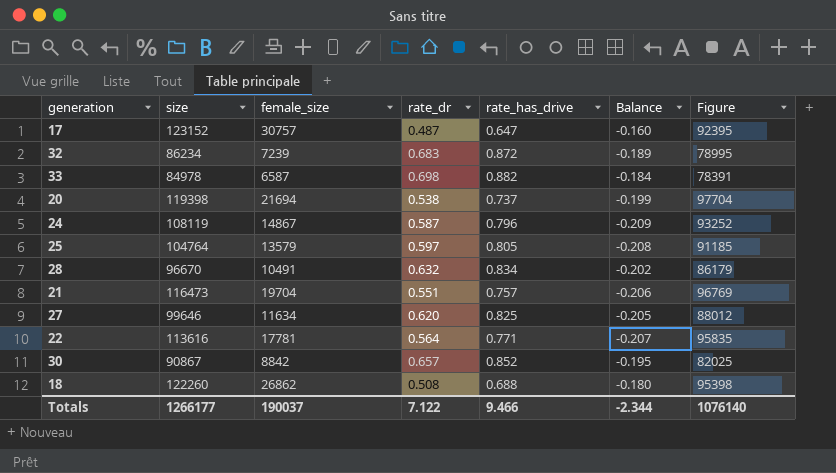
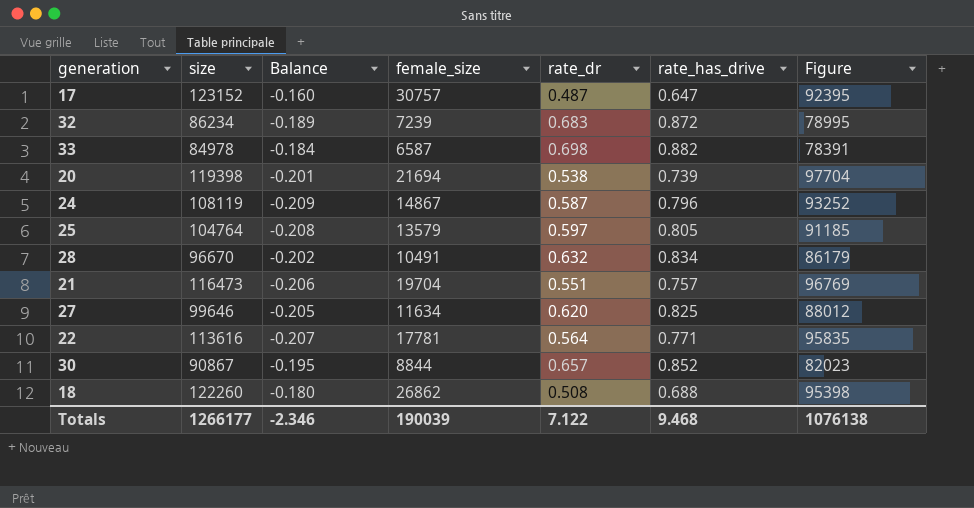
column Balance | position: 6 -> 3
20 | Balance: -0.199 -> -0.201
20 | rate_has_drive: 0.737 -> 0.739
30 | female_size: 8842 -> 8844
30 | Figure: 82025 -> 82023
Totals | Balance: -2.344 -> -2.346
Totals | female_size: 190037 -> 190039
Totals | rate_has_drive: 9.466 -> 9.468
Totals | Figure: 1076140 -> 1076138

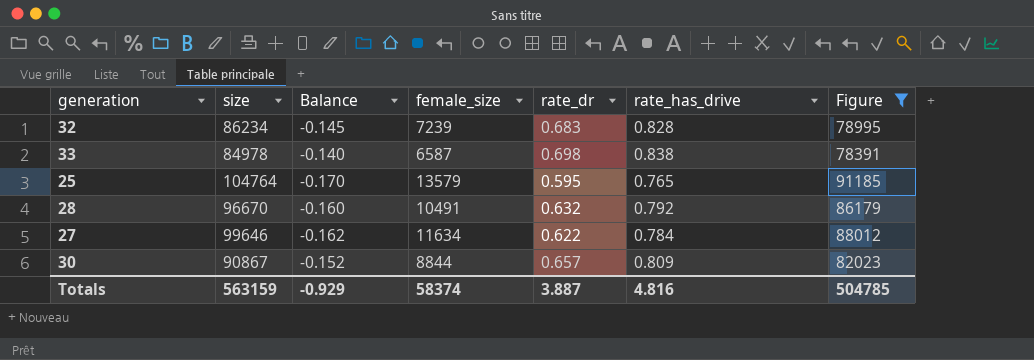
filter: none -> Figure <= 91185
32 | Balance: -0.189 -> -0.145
32 | rate_has_drive: 0.872 -> 0.828
33 | Balance: -0.184 -> -0.140
33 | rate_has_drive: 0.882 -> 0.838
25 | Balance: -0.208 -> -0.170
25 | rate_dr: 0.597 -> 0.595
25 | rate_has_drive: 0.805 -> 0.765
28 | Balance: -0.202 -> -0.160
28 | rate_has_drive: 0.834 -> 0.792
27 | Balance: -0.205 -> -0.162
27 | rate_dr: 0.620 -> 0.622
27 | rate_has_drive: 0.825 -> 0.784
30 | Balance: -0.195 -> -0.152
30 | rate_has_drive: 0.852 -> 0.809
Totals | size: 1266177 -> 563159
Totals | Balance: -2.346 -> -0.929
Totals | female_size: 190039 -> 58374
Totals | rate_dr: 7.122 -> 3.887
Totals | rate_has_drive: 9.468 -> 4.816
Totals | Figure: 1076138 -> 504785

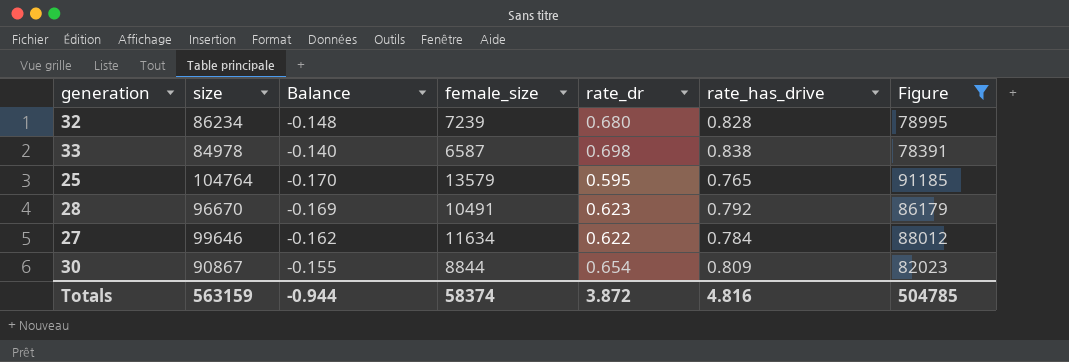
32 | Balance: -0.145 -> -0.148
32 | rate_dr: 0.683 -> 0.680
28 | Balance: -0.160 -> -0.169
28 | rate_dr: 0.632 -> 0.623
30 | Balance: -0.152 -> -0.155
30 | rate_dr: 0.657 -> 0.654
Totals | Balance: -0.929 -> -0.944
Totals | rate_dr: 3.887 -> 3.872

